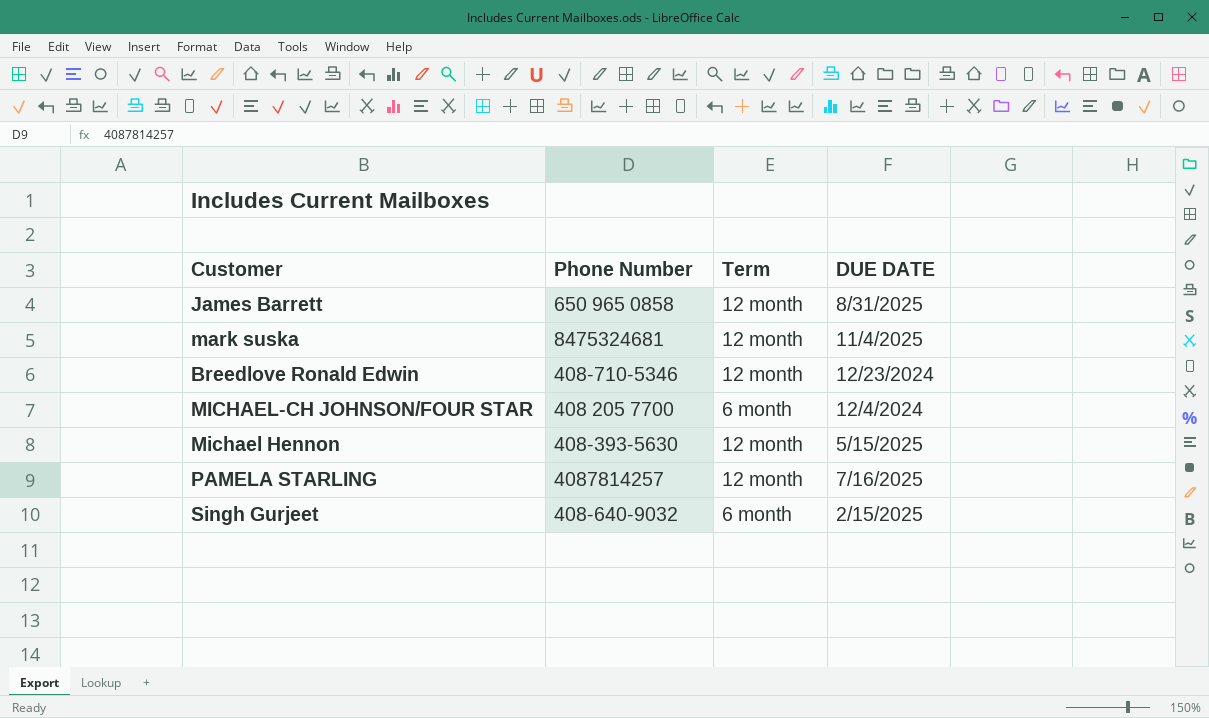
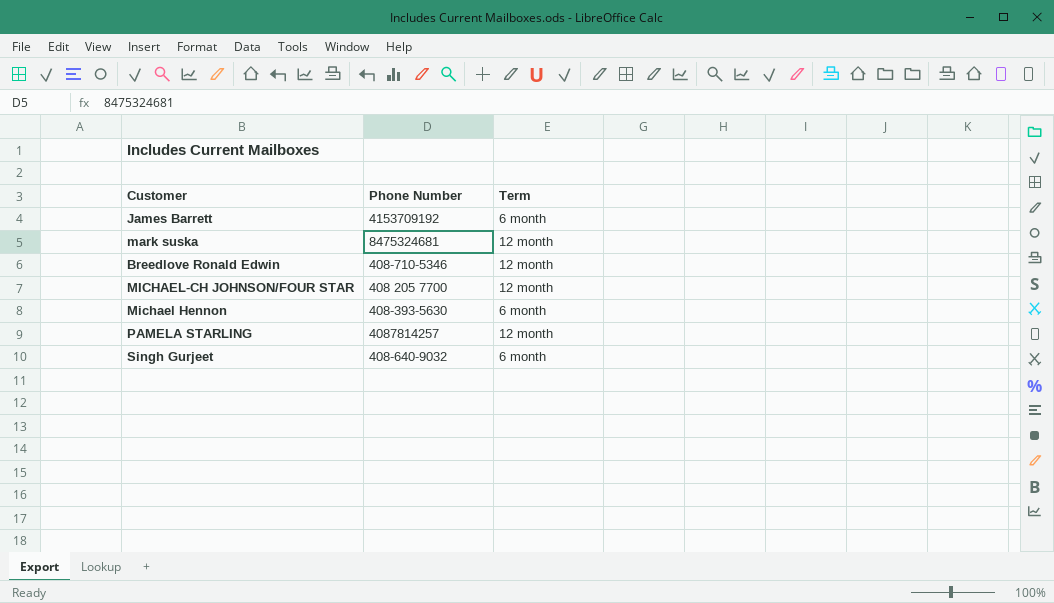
column DUE DATE | position: 4 -> none
James Barrett | Phone Number: 650 965 0858 -> 4153709192
James Barrett | Term: 12 month -> 6 month
MICHAEL-CH JOHNSON/FOUR STAR | Term: 6 month -> 12 month
Michael Hennon | Term: 12 month -> 6 month

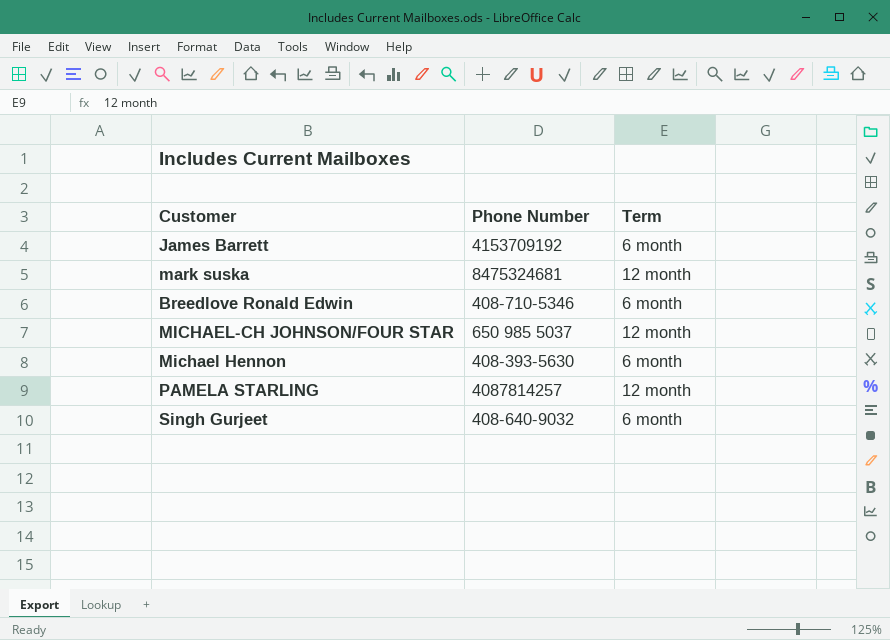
Breedlove Ronald Edwin | Term: 12 month -> 6 month
MICHAEL-CH JOHNSON/FOUR STAR | Phone Number: 408 205 7700 -> 650 985 5037

